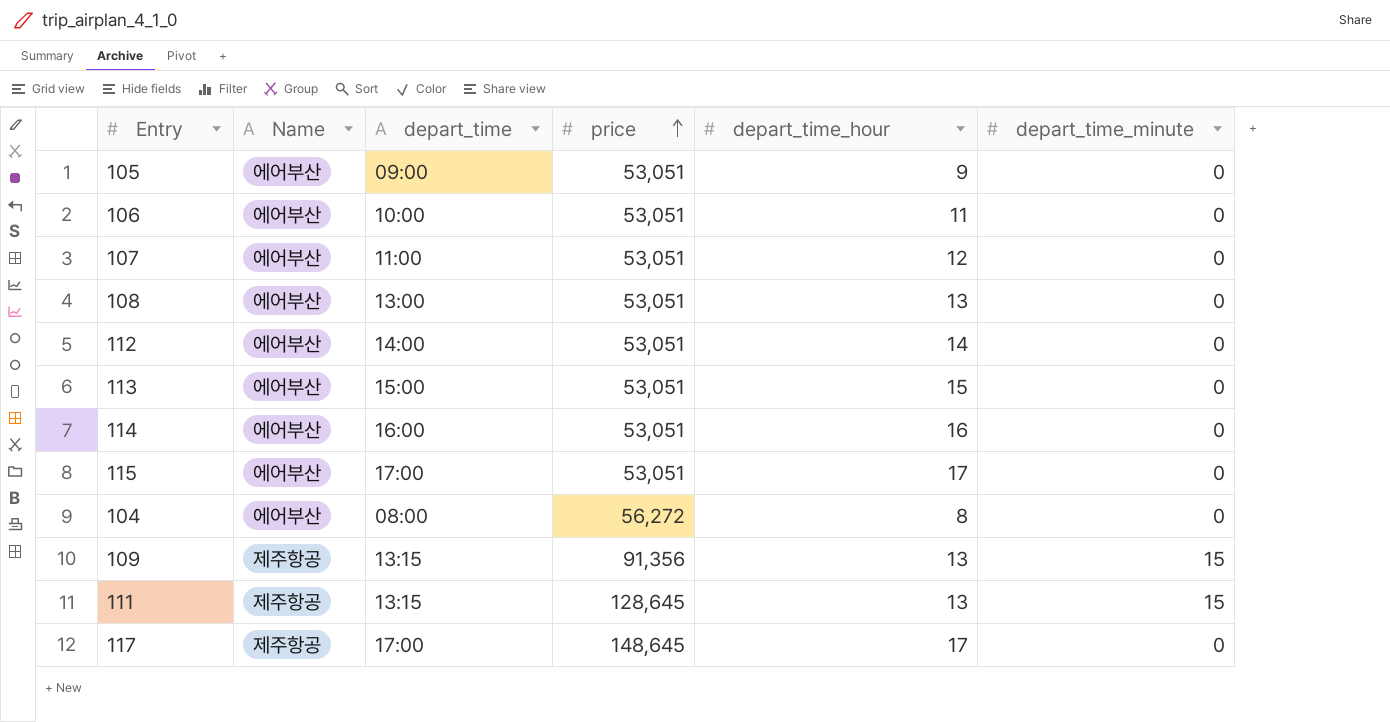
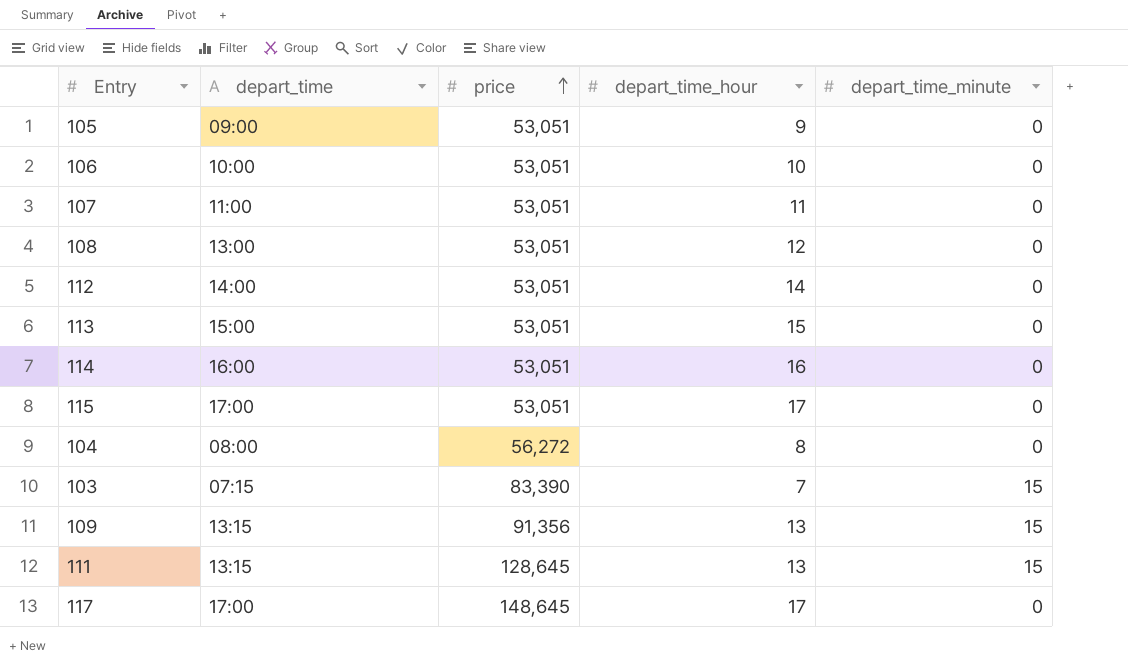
column Name | position: 2 -> none
106 | depart_time_hour: 11 -> 10
107 | depart_time_hour: 12 -> 11
108 | depart_time_hour: 13 -> 12
row 103: none -> 07:15 | 83,390 | 7 | 15

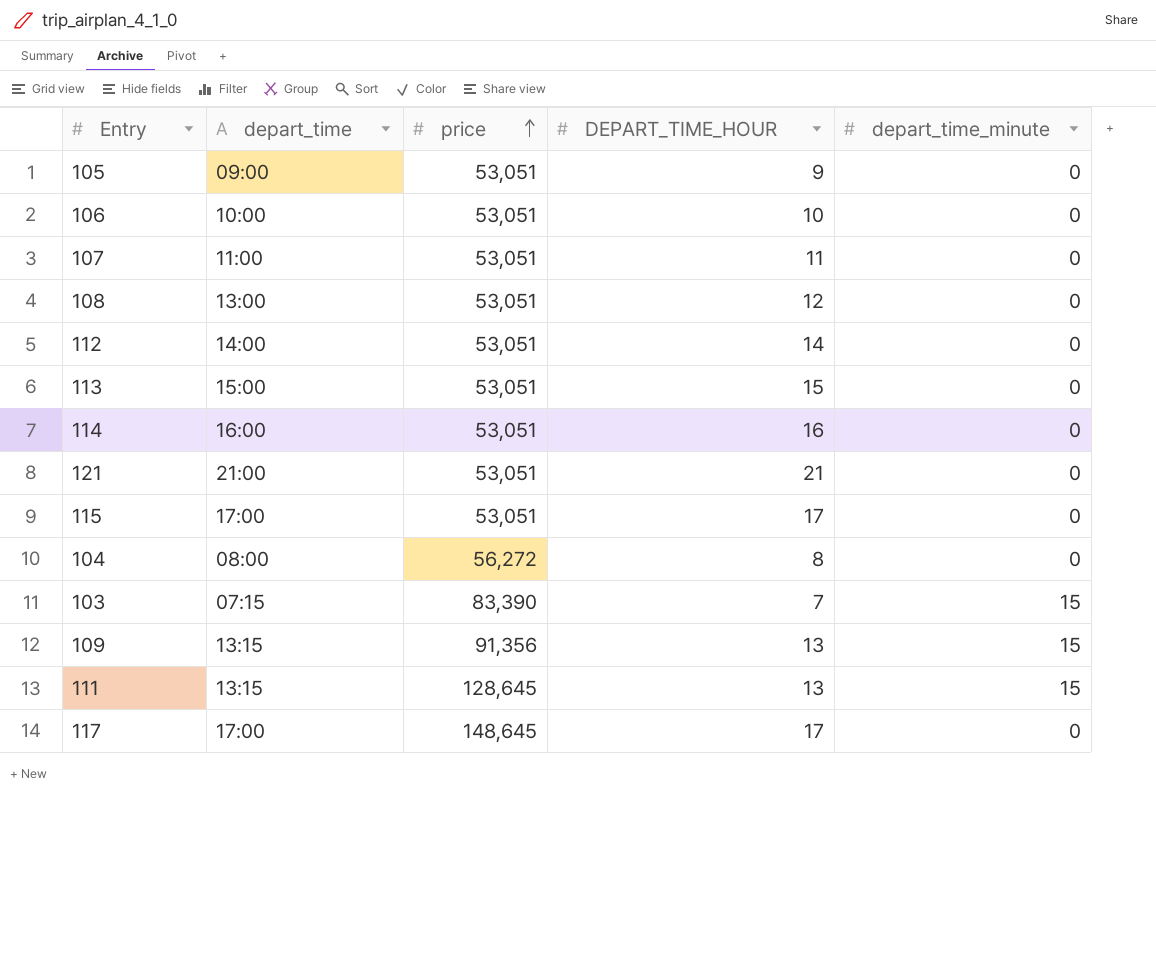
column name: depart_time_hour -> DEPART_TIME_HOUR
row 121: none -> 21:00 | 53,051 | 21 | 0

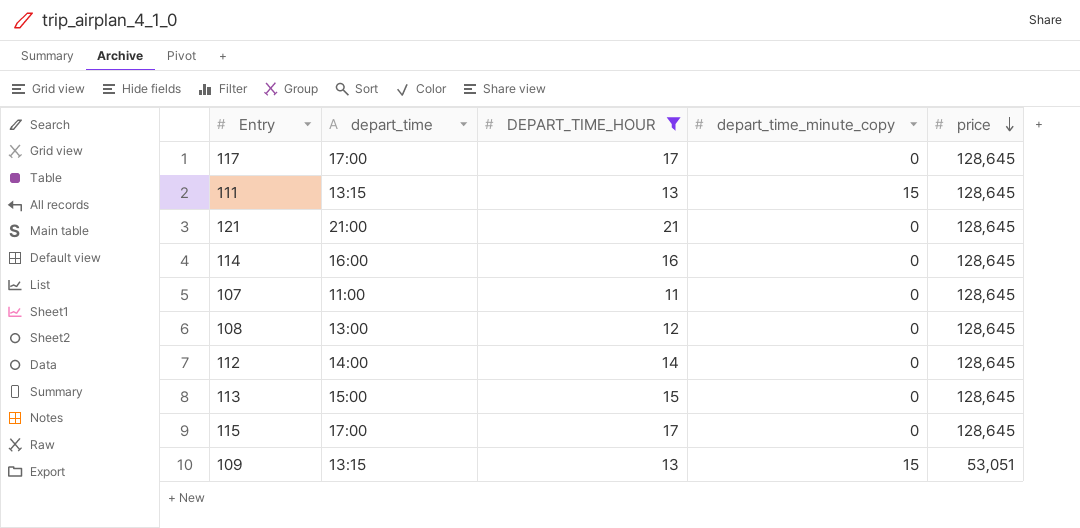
filter: none -> DEPART_TIME_HOUR >= 11
row order: price ascending -> price descending
column name: depart_time_minute -> depart_time_minute_copy
column price | position: 3 -> 5
117 | price: 148,645 -> 128,645
121 | price: 53,051 -> 128,645
114 | price: 53,051 -> 128,645
107 | price: 53,051 -> 128,645
108 | price: 53,051 -> 128,645
112 | price: 53,051 -> 128,645
113 | price: 53,051 -> 128,645
115 | price: 53,051 -> 128,645
109 | price: 91,356 -> 53,051

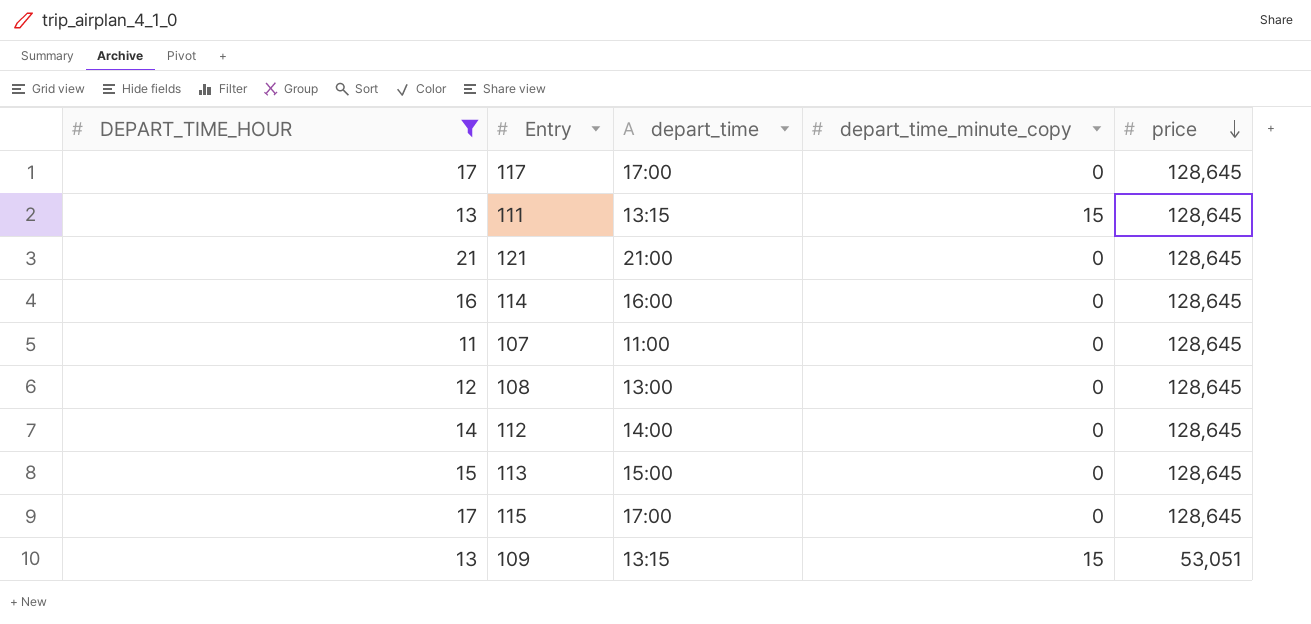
column DEPART_TIME_HOUR | position: 3 -> 1

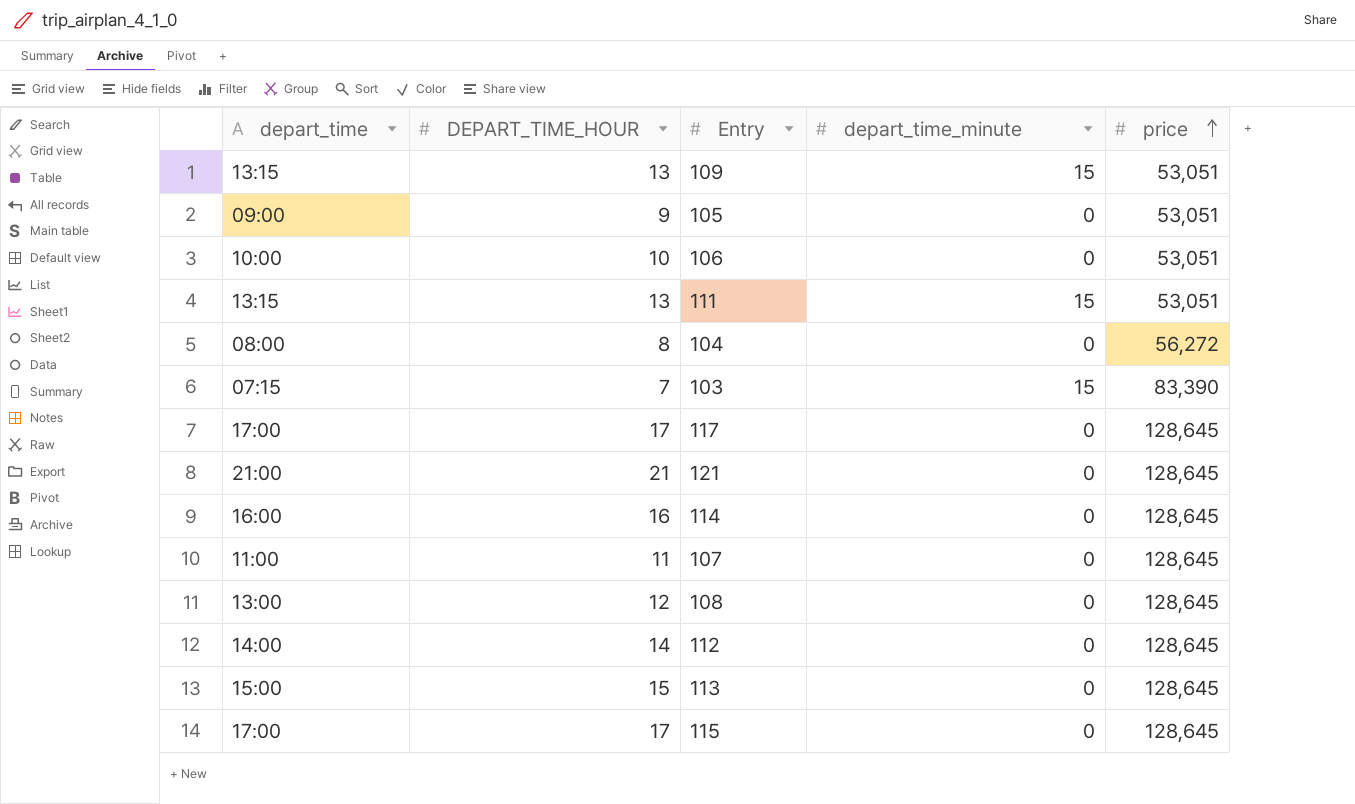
filter: DEPART_TIME_HOUR >= 11 -> none
row order: price descending -> price ascending
column depart_time | position: 3 -> 1
column name: depart_time_minute_copy -> depart_time_minute
111 | price: 128,645 -> 53,051

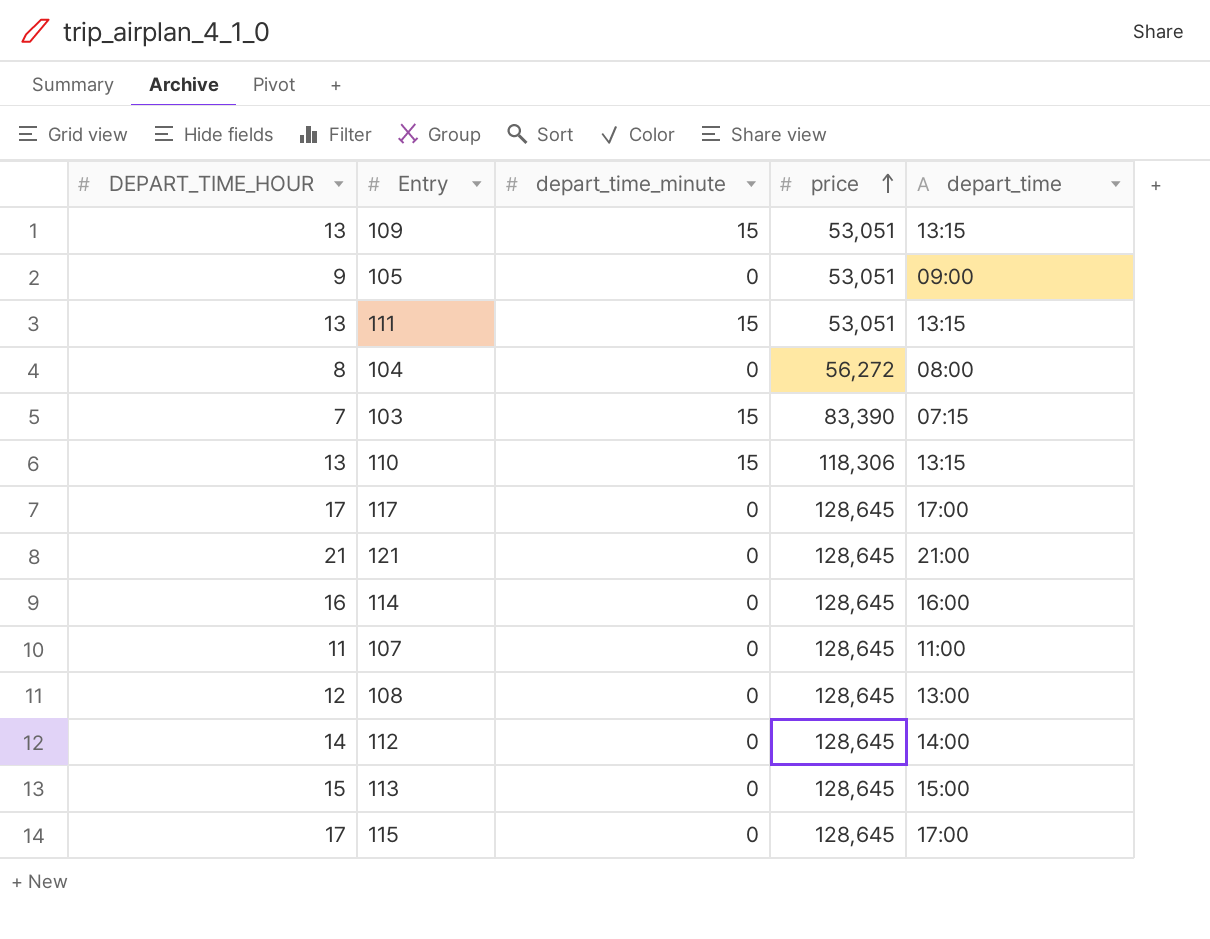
column depart_time | position: 1 -> 5
row 106: 10:00 | 10 | 0 | 53,051 -> none
row 110: none -> 13 | 15 | 118,306 | 13:15

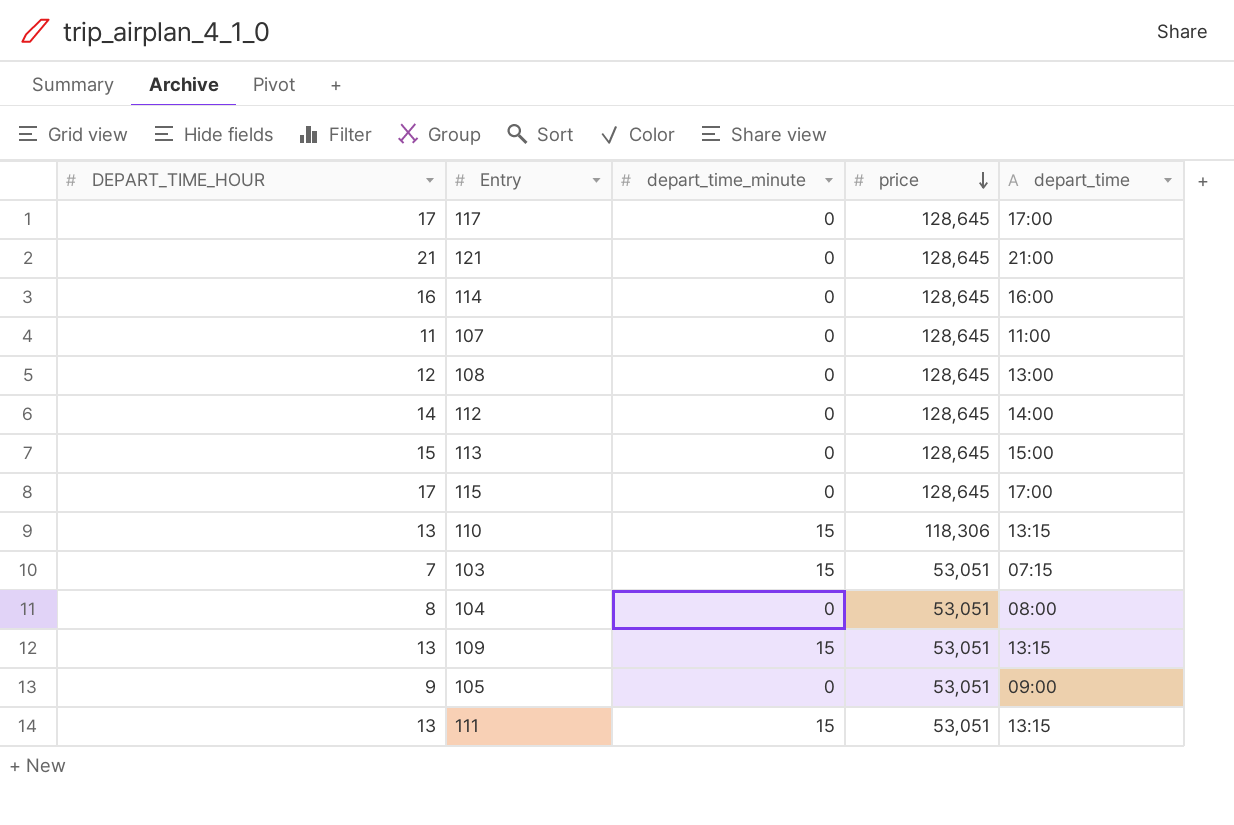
row order: price ascending -> price descending
103 | price: 83,390 -> 53,051
104 | price: 56,272 -> 53,051

